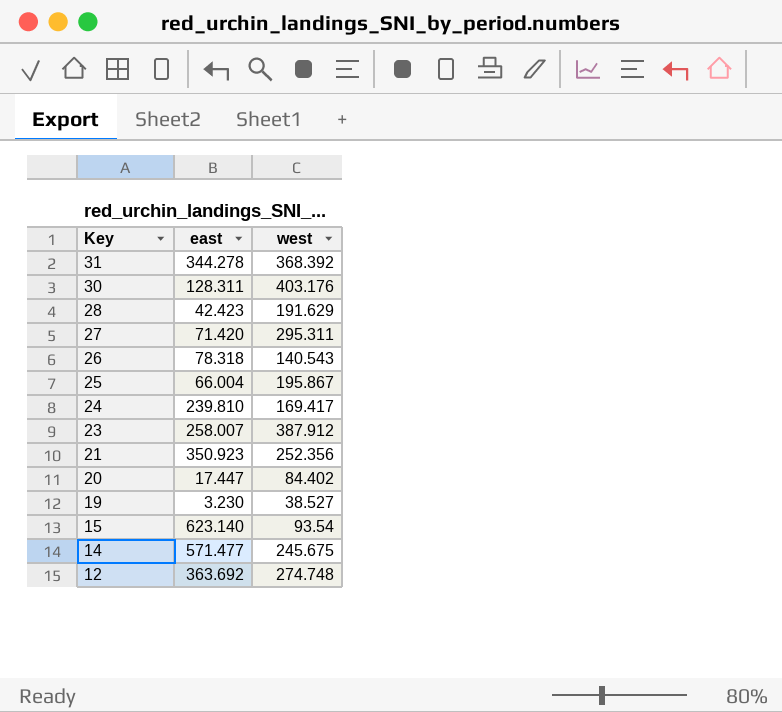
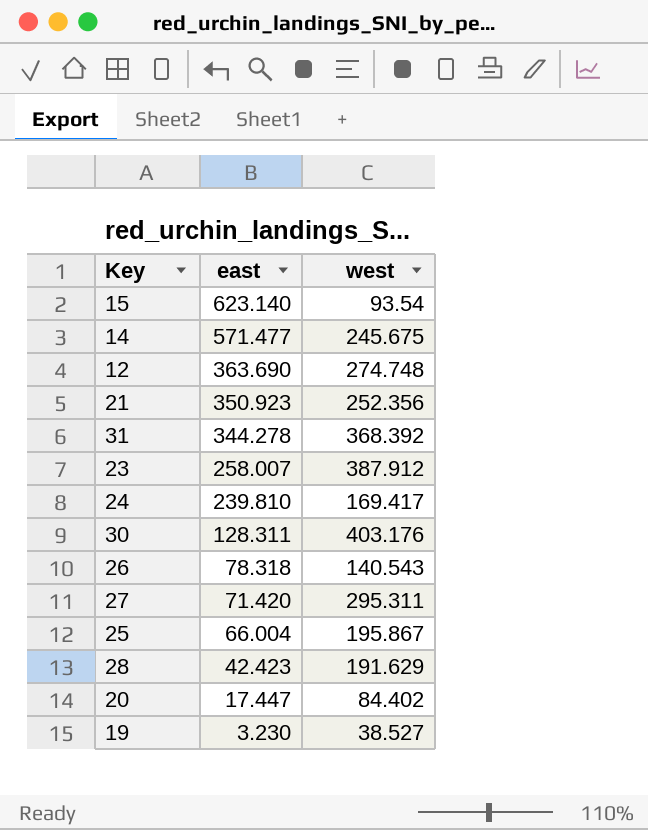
row order: Key descending -> east descending
12 | east: 363.692 -> 363.690

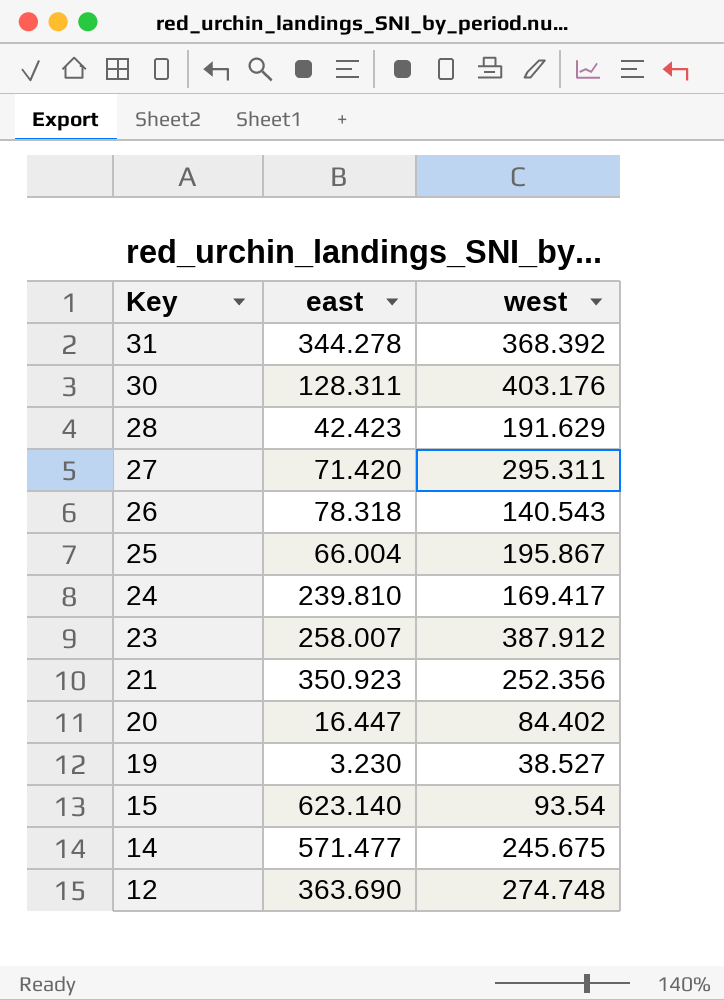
row order: east descending -> Key descending
20 | east: 17.447 -> 16.447

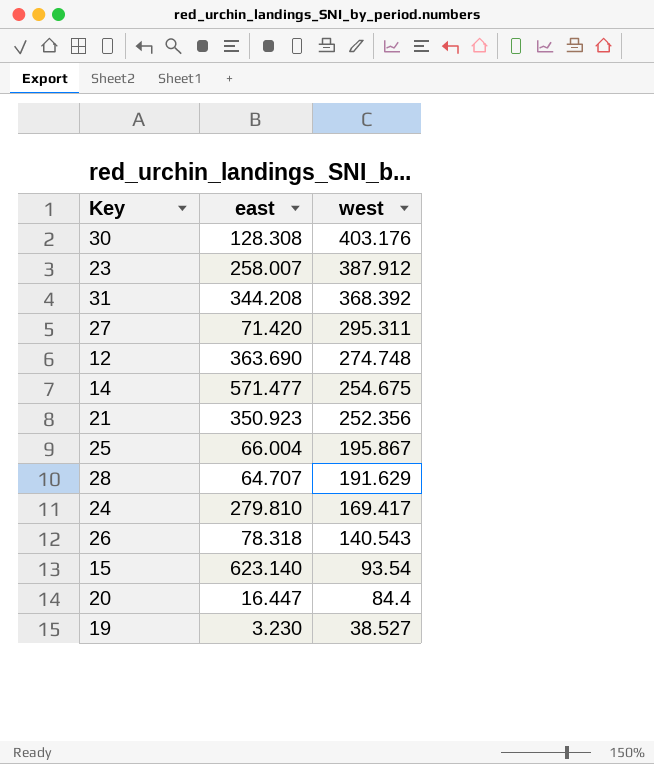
row order: Key descending -> west descending
30 | east: 128.311 -> 128.308
31 | east: 344.278 -> 344.208
14 | west: 245.675 -> 254.675
28 | east: 42.423 -> 64.707
24 | east: 239.810 -> 279.810
20 | west: 84.402 -> 84.4

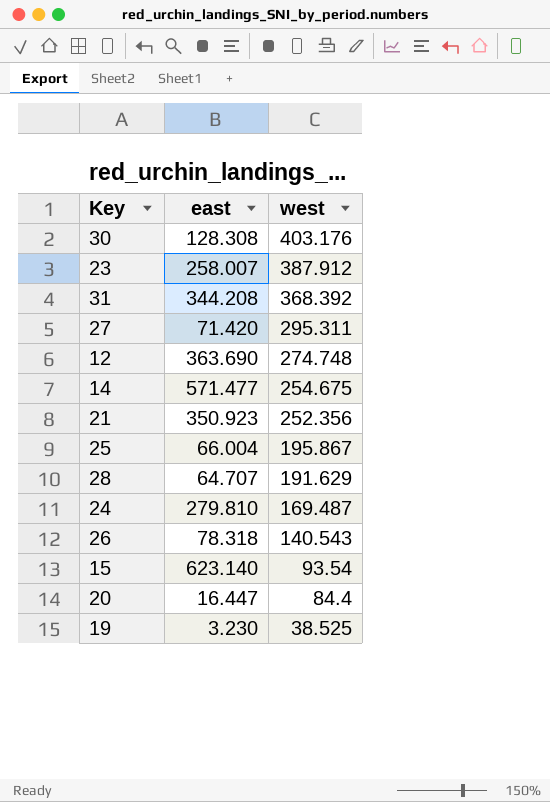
24 | west: 169.417 -> 169.487
19 | west: 38.527 -> 38.525

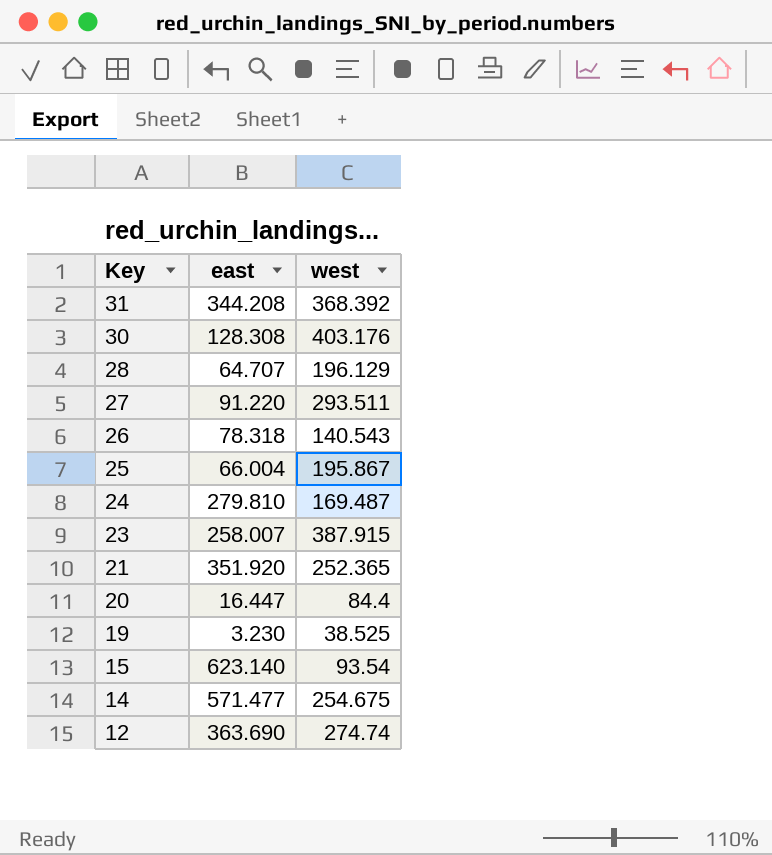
row order: west descending -> Key descending
28 | west: 191.629 -> 196.129
27 | east: 71.420 -> 91.220
27 | west: 295.311 -> 293.511
23 | west: 387.912 -> 387.915
21 | east: 350.923 -> 351.920
21 | west: 252.356 -> 252.365
12 | west: 274.748 -> 274.74

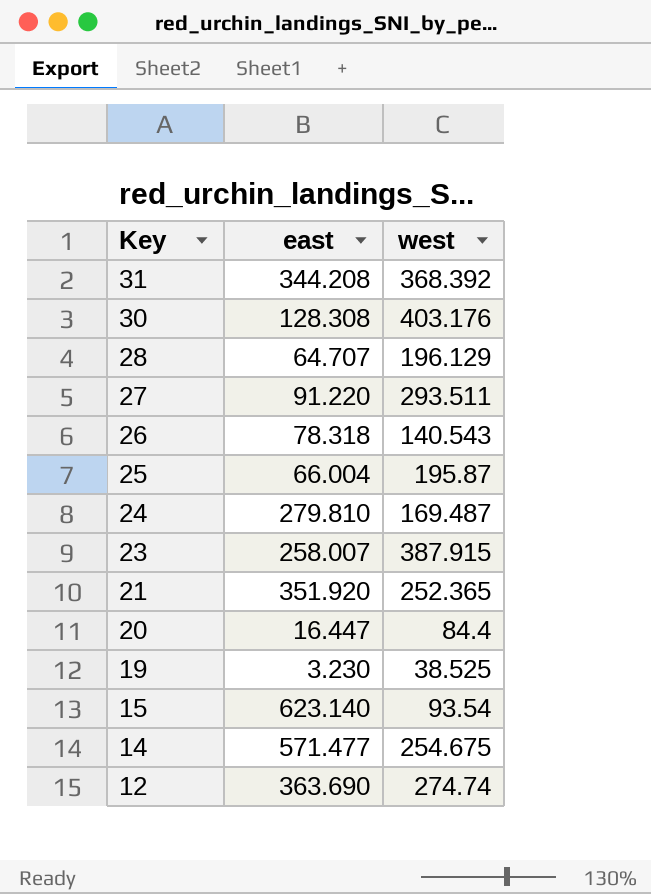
25 | west: 195.867 -> 195.87

